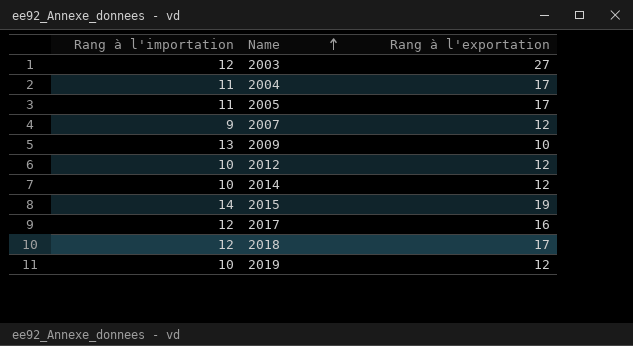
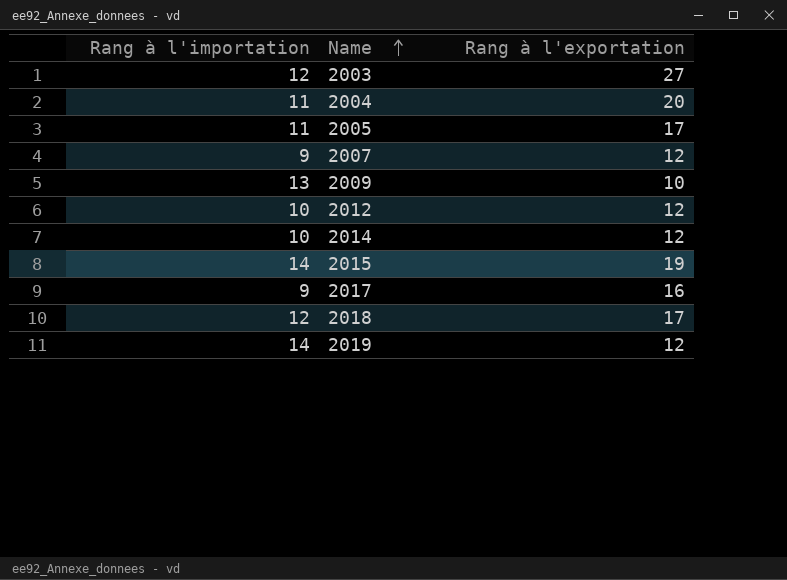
2004 | Rang à l'exportation: 17 -> 20
2017 | Rang à l'importation: 12 -> 9
2019 | Rang à l'importation: 10 -> 14

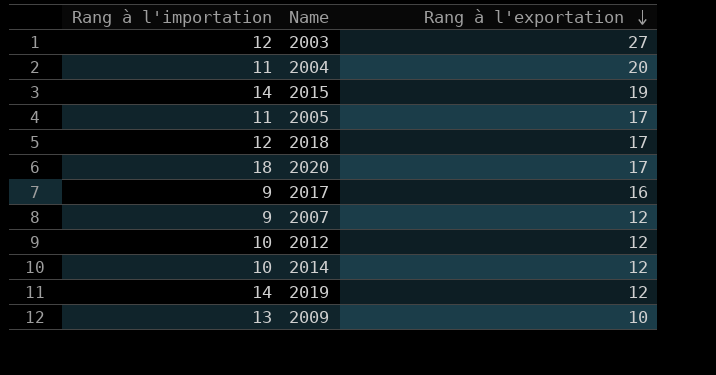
row order: Name ascending -> Rang à l'exportation descending
row 2020: none -> 18 | 17

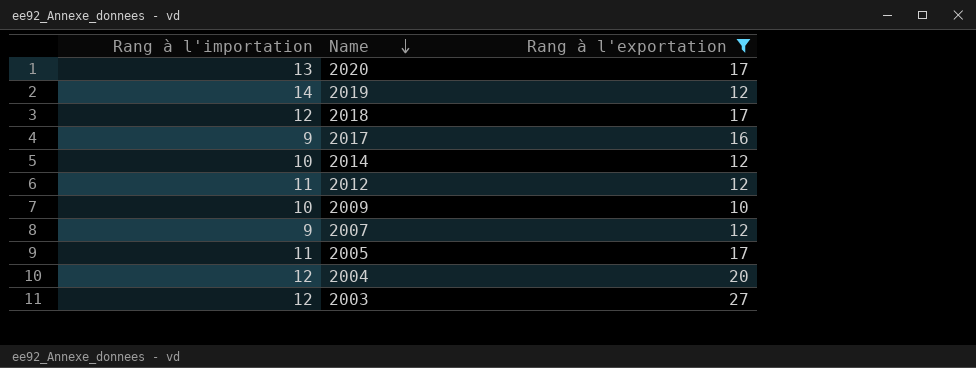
filter: none -> Rang à l'exportation != 19
row order: Rang à l'exportation descending -> Name descending
2020 | Rang à l'importation: 18 -> 13
2012 | Rang à l'importation: 10 -> 11
2009 | Rang à l'importation: 13 -> 10
2004 | Rang à l'importation: 11 -> 12

